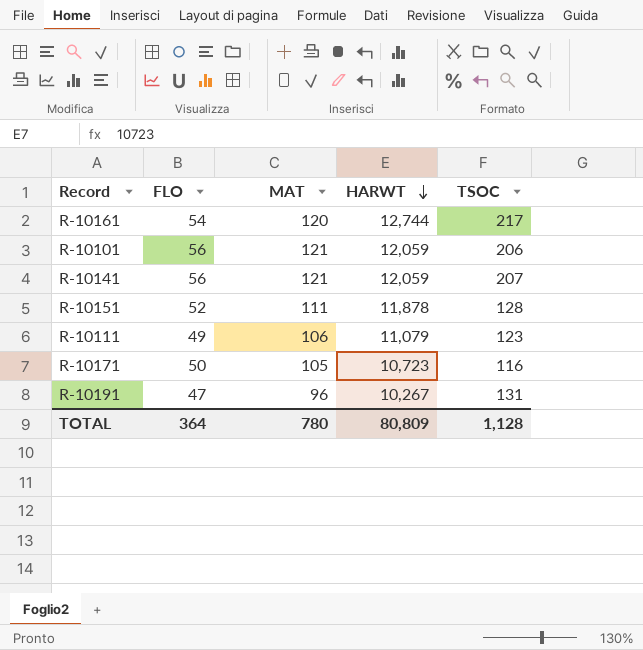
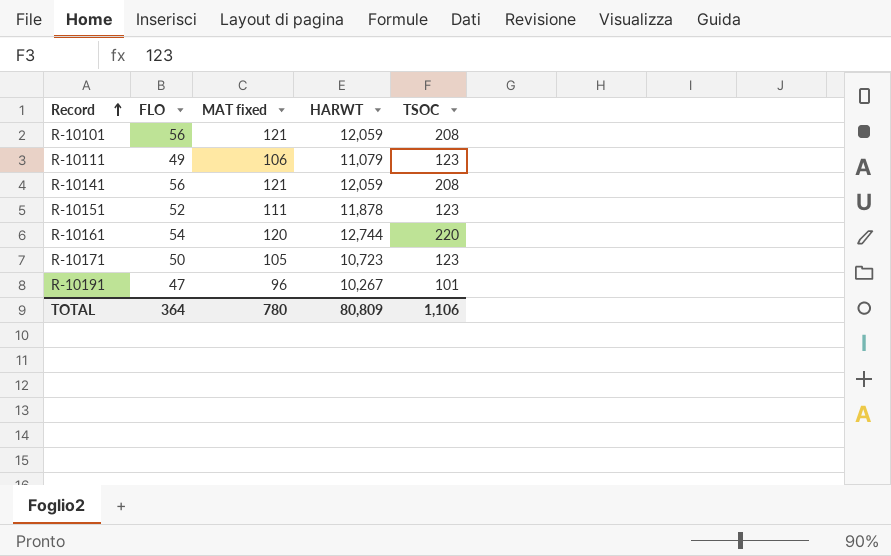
row order: HARWT descending -> Record ascending
column name: MAT -> MAT fixed
R-10101 | TSOC: 206 -> 208
R-10141 | TSOC: 207 -> 208
R-10151 | TSOC: 128 -> 123
R-10161 | TSOC: 217 -> 220
R-10171 | TSOC: 116 -> 123
R-10191 | TSOC: 131 -> 101
TOTAL | TSOC: 1,128 -> 1,106

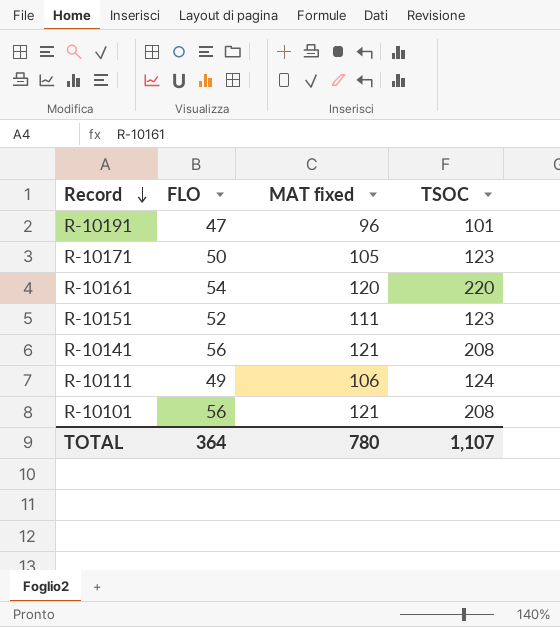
row order: Record ascending -> Record descending
column HARWT | position: 4 -> none
R-10111 | TSOC: 123 -> 124
TOTAL | TSOC: 1,106 -> 1,107

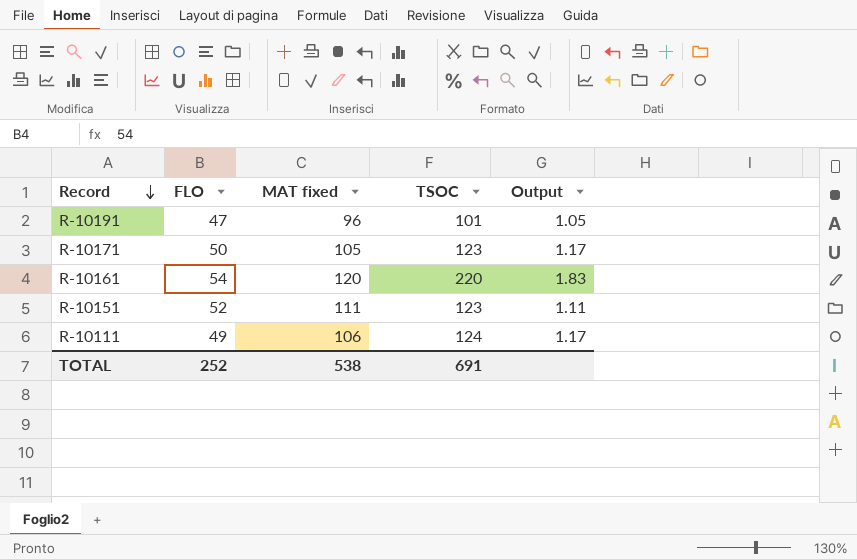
column Output | formula: none -> [TSOC] / [MAT fixed]
row R-10141: 56 | 121 | 208 -> none
row R-10101: 56 | 121 | 208 -> none
TOTAL | FLO: 364 -> 252
TOTAL | MAT fixed: 780 -> 538
TOTAL | TSOC: 1,107 -> 691

